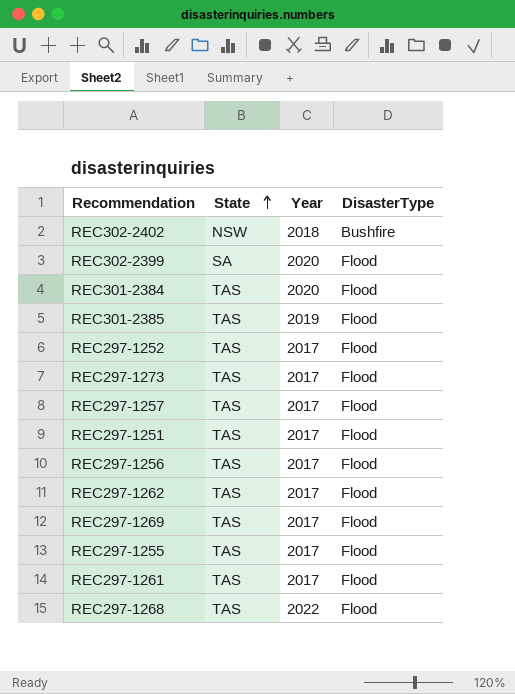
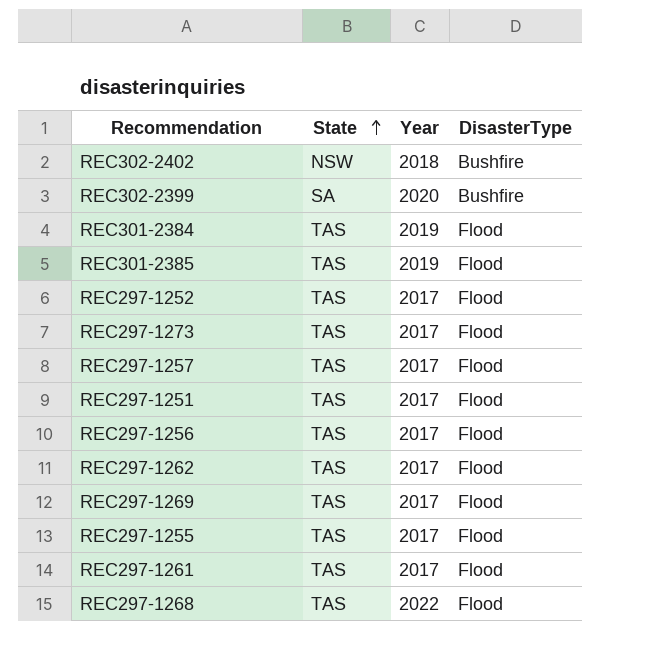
REC302-2399 | DisasterType: Flood -> Bushfire
REC301-2384 | Year: 2020 -> 2019

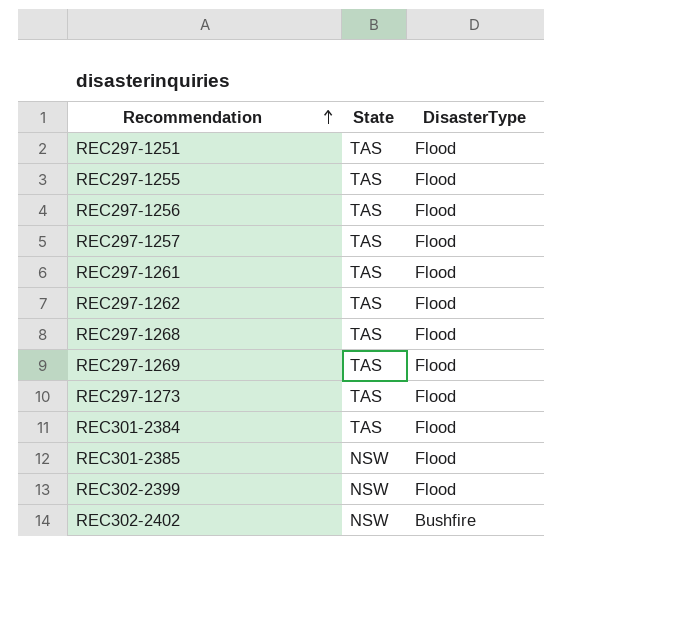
row order: State ascending -> Recommendation ascending
column Year | position: 3 -> none
row REC297-1252: TAS | 2017 | Flood -> none
REC301-2385 | State: TAS -> NSW
REC302-2399 | State: SA -> NSW
REC302-2399 | DisasterType: Bushfire -> Flood

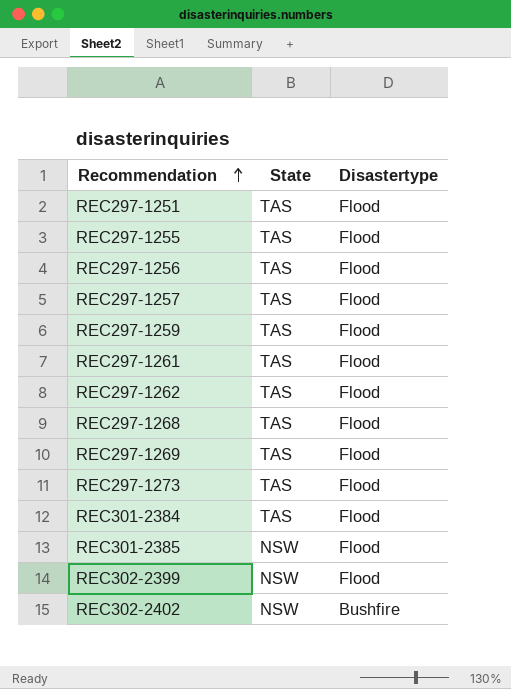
column name: DisasterType -> Disastertype
row REC297-1259: none -> TAS | Flood

